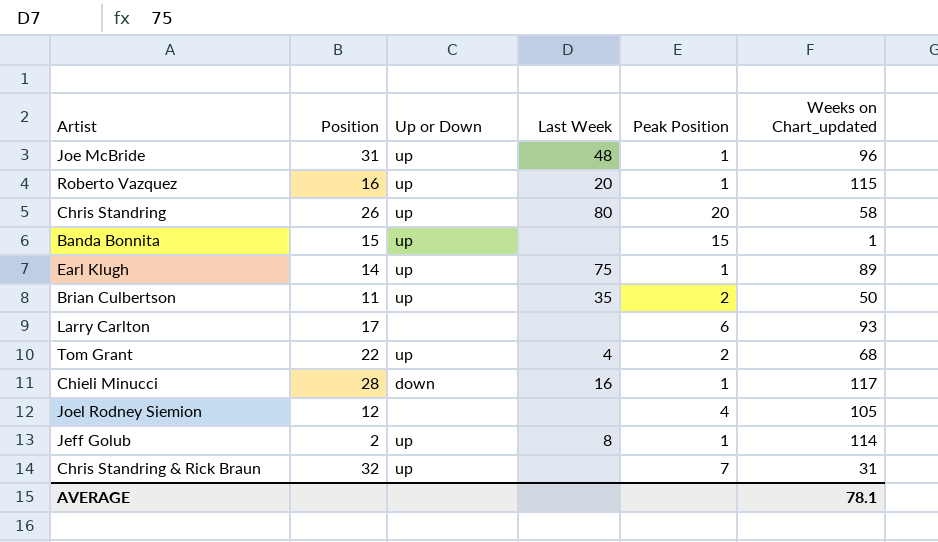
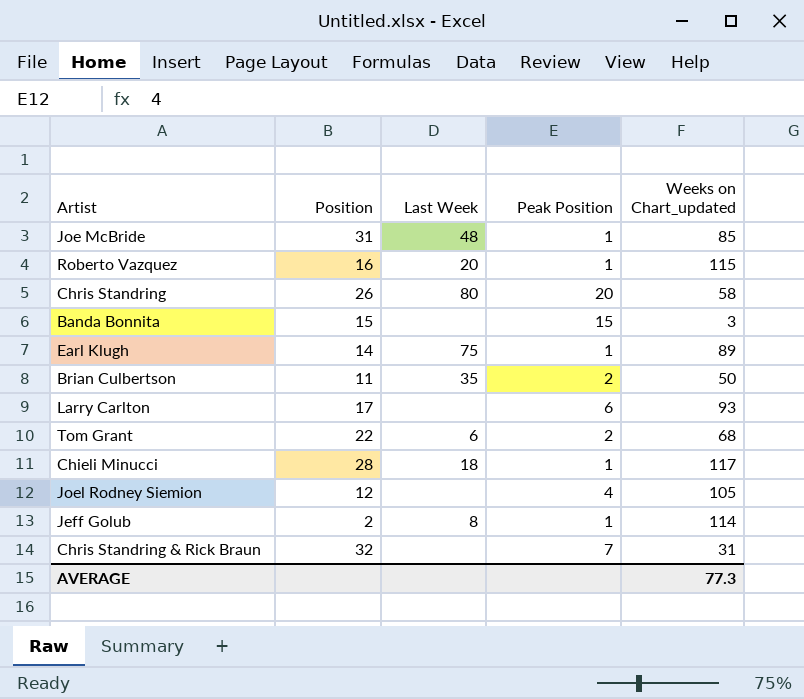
column Up or Down | position: 3 -> none
Joe McBride | Weeks on Chart_updated: 96 -> 85
Banda Bonnita | Weeks on Chart_updated: 1 -> 3
Tom Grant | Last Week: 4 -> 6
Chieli Minucci | Last Week: 16 -> 18
AVERAGE | Weeks on Chart_updated: 78.1 -> 77.3

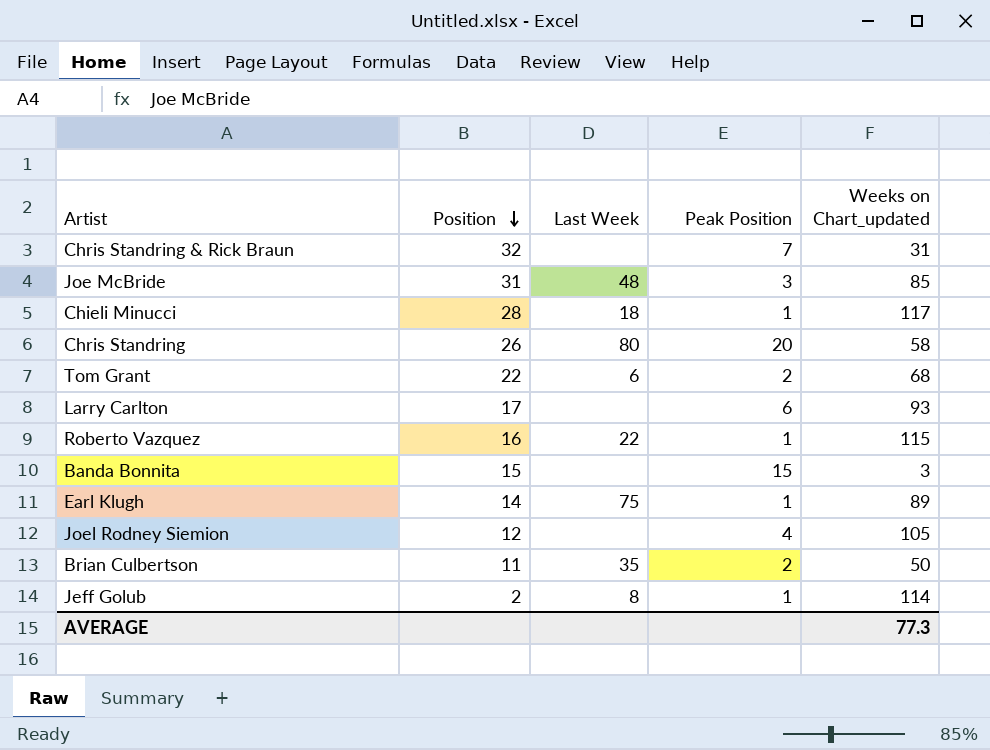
row order: none -> Position descending
Joe McBride | Peak Position: 1 -> 3
Roberto Vazquez | Last Week: 20 -> 22

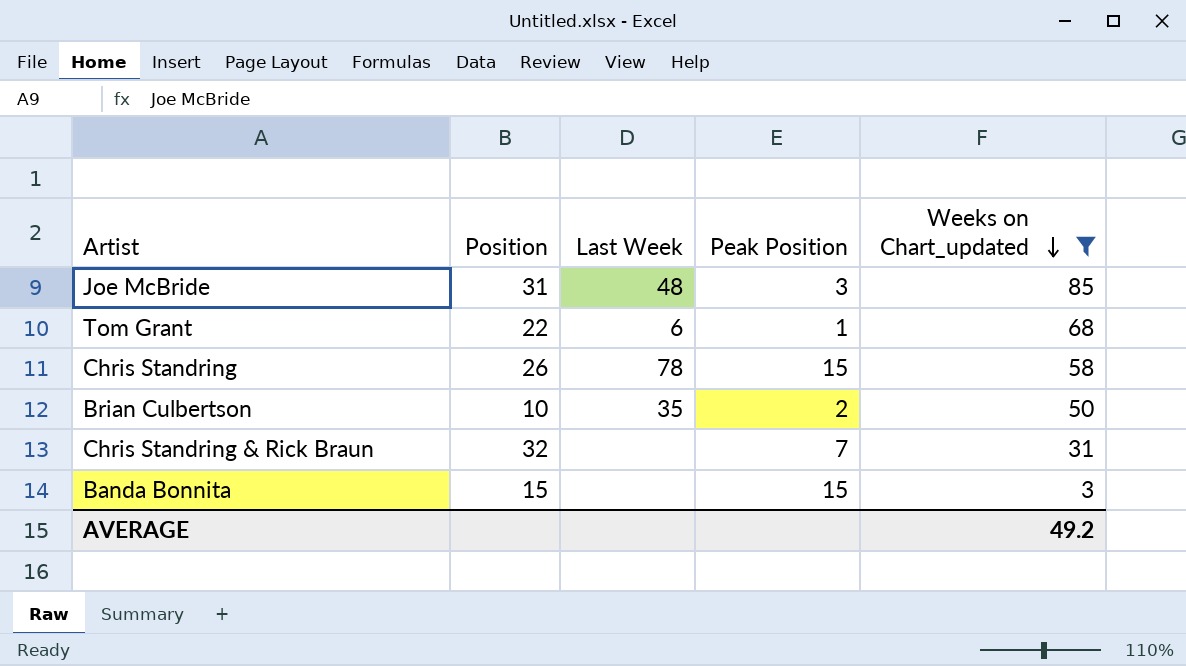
filter: none -> Weeks on Chart_updated <= 85
row order: Position descending -> Weeks on Chart_updated descending
Tom Grant | Peak Position: 2 -> 1
Chris Standring | Last Week: 80 -> 78
Chris Standring | Peak Position: 20 -> 15
Brian Culbertson | Position: 11 -> 10
AVERAGE | Weeks on Chart_updated: 77.3 -> 49.2

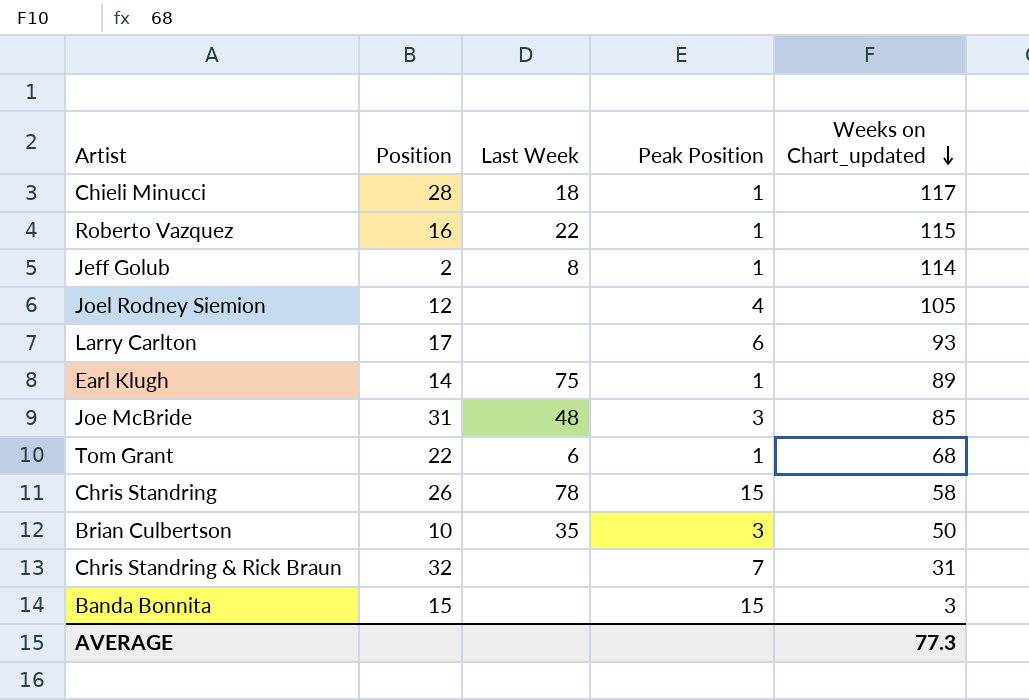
filter: Weeks on Chart_updated <= 85 -> none
Brian Culbertson | Peak Position: 2 -> 3
AVERAGE | Weeks on Chart_updated: 49.2 -> 77.3

